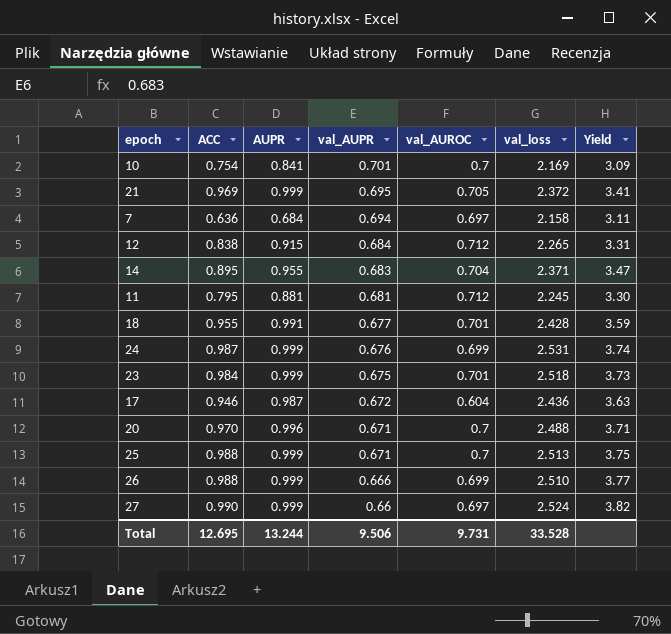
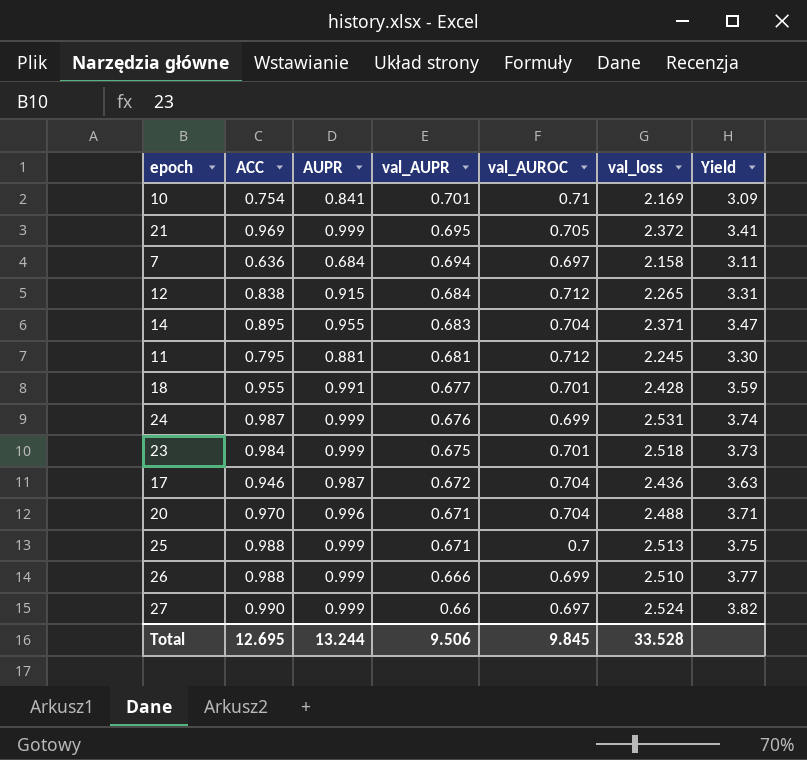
10 | val_AUROC: 0.7 -> 0.71
17 | val_AUROC: 0.604 -> 0.704
20 | val_AUROC: 0.7 -> 0.704
Total | val_AUROC: 9.731 -> 9.845

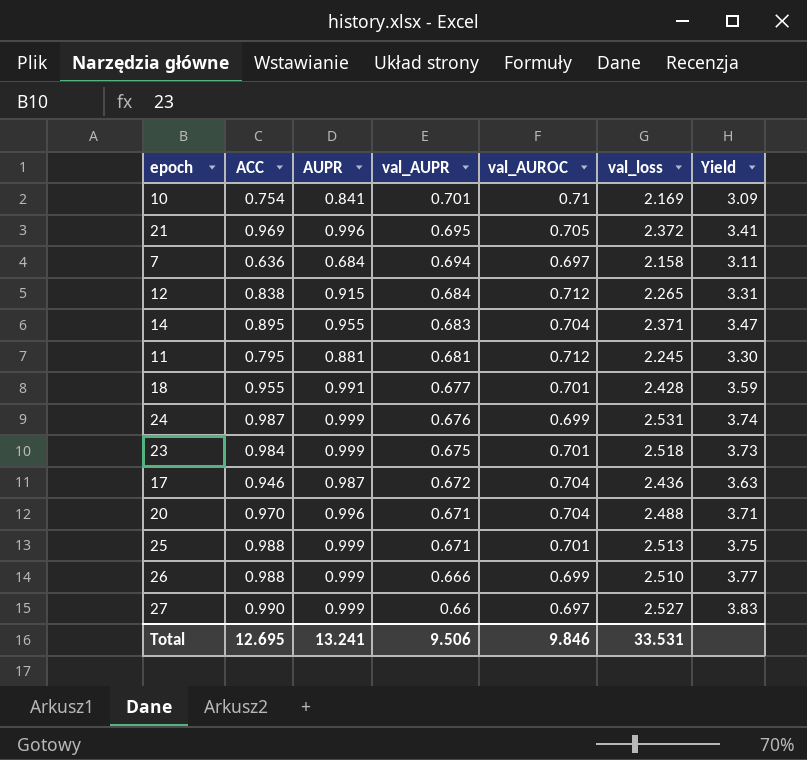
21 | AUPR: 0.999 -> 0.996
25 | val_AUROC: 0.7 -> 0.701
27 | val_loss: 2.524 -> 2.527
27 | Yield: 3.82 -> 3.83
Total | AUPR: 13.244 -> 13.241
Total | val_AUROC: 9.845 -> 9.846
Total | val_loss: 33.528 -> 33.531

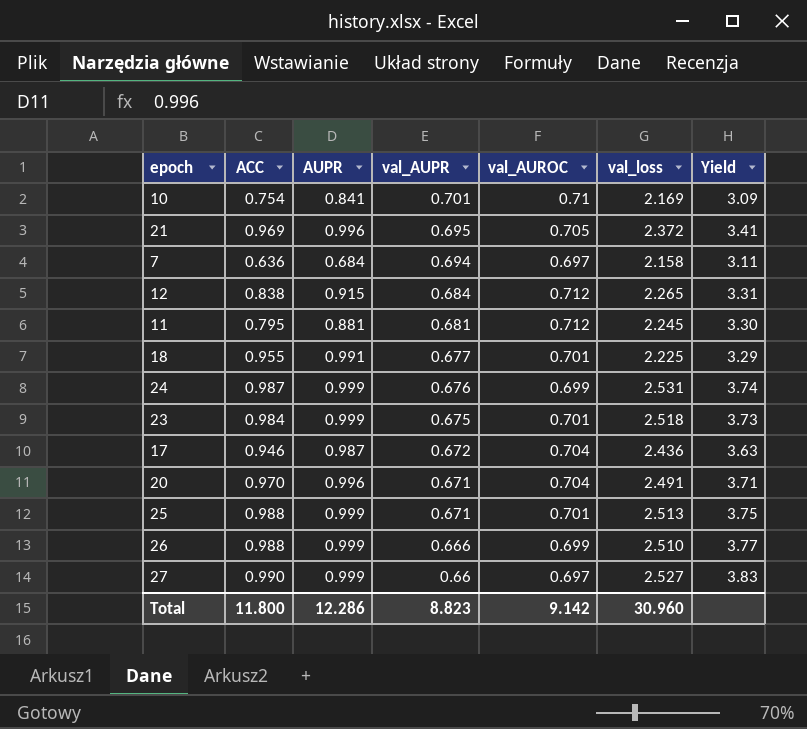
row 14: 0.895 | 0.955 | 0.683 | 0.704 | 2.371 | 3.47 -> none
18 | val_loss: 2.428 -> 2.225
18 | Yield: 3.59 -> 3.29
20 | val_loss: 2.488 -> 2.491
Total | ACC: 12.695 -> 11.800
Total | AUPR: 13.241 -> 12.286
Total | val_AUPR: 9.506 -> 8.823
Total | val_AUROC: 9.846 -> 9.142
Total | val_loss: 33.531 -> 30.960

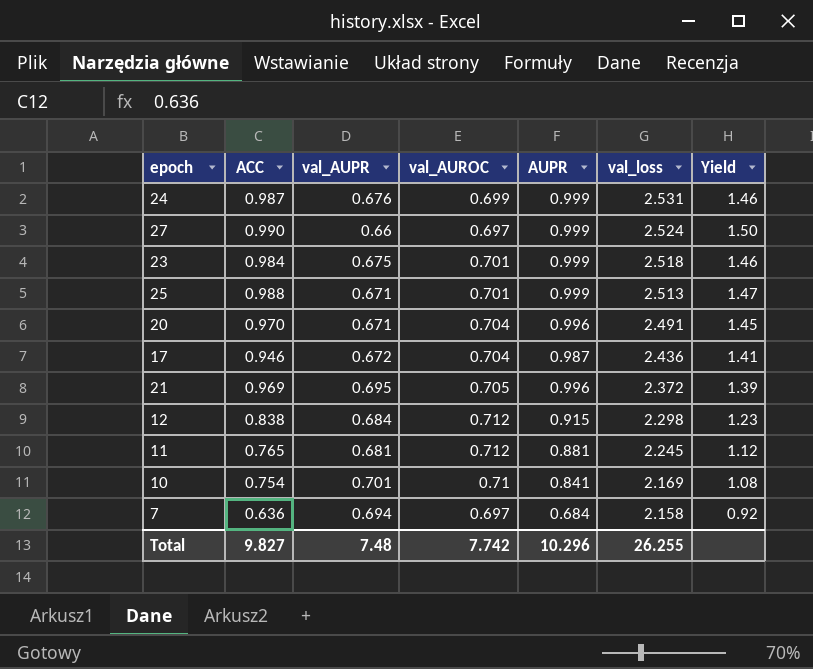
row order: val_AUPR descending -> val_loss descending
column AUPR | position: 3 -> 5
column Yield | formula: [val_loss] / [val_AUPR] -> [ACC] / [val_AUPR]
row 18: 0.955 | 0.991 | 0.677 | 0.701 | 2.225 | 3.29 -> none
row 26: 0.988 | 0.999 | 0.666 | 0.699 | 2.510 | 3.77 -> none
27 | val_loss: 2.527 -> 2.524
12 | val_loss: 2.265 -> 2.298
11 | ACC: 0.795 -> 0.765
Total | ACC: 11.800 -> 9.827
Total | val_AUPR: 8.823 -> 7.48
Total | val_AUROC: 9.142 -> 7.742
Total | AUPR: 12.286 -> 10.296
Total | val_loss: 30.960 -> 26.255

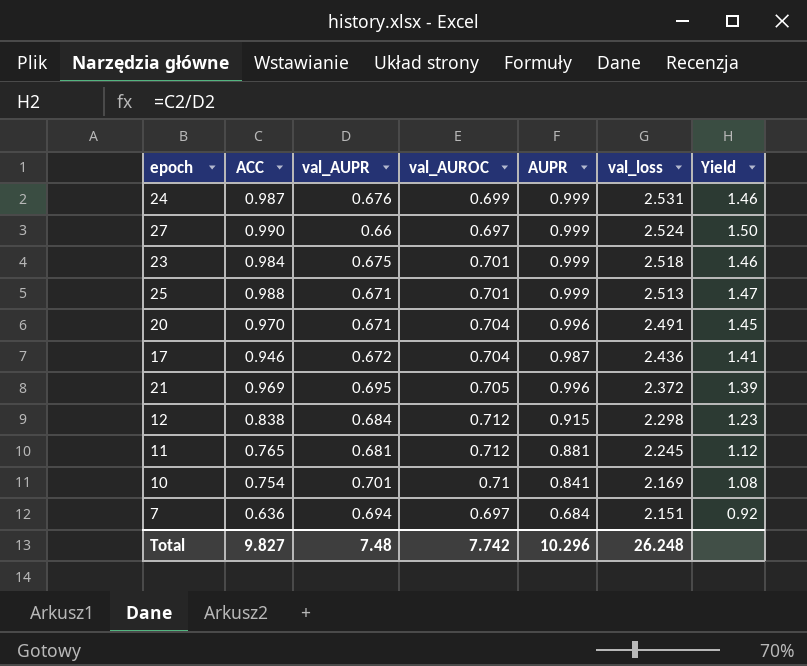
7 | val_loss: 2.158 -> 2.151
Total | val_loss: 26.255 -> 26.248

